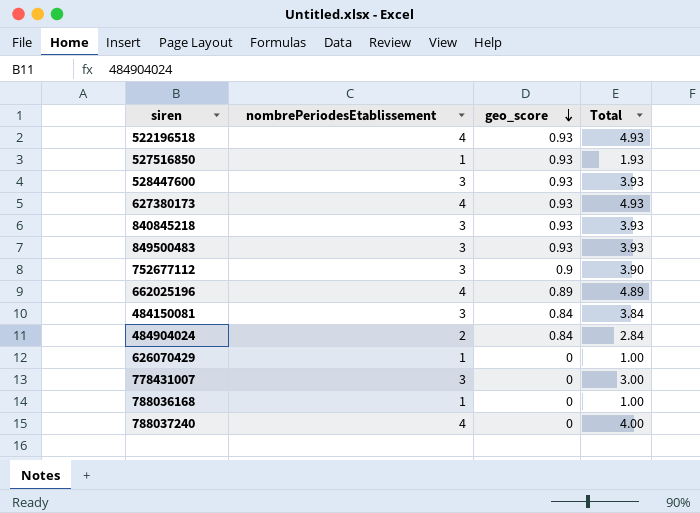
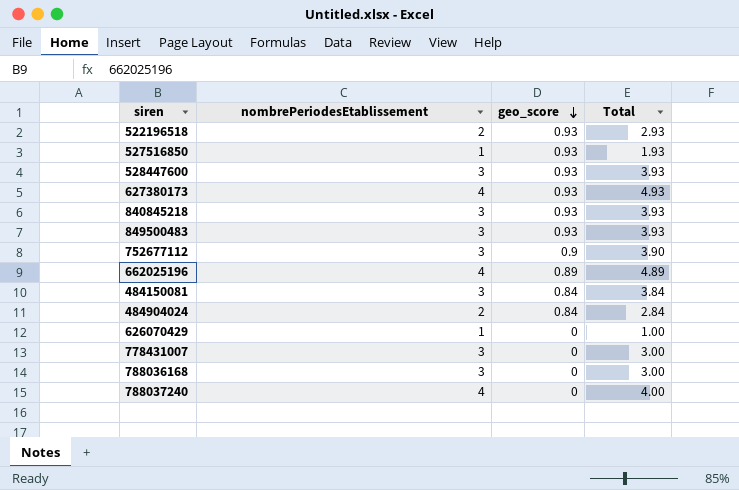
522196518 | nombrePeriodesEtablissement: 4 -> 2
522196518 | Total: 4.93 -> 2.93
788036168 | nombrePeriodesEtablissement: 1 -> 3
788036168 | Total: 1.00 -> 3.00

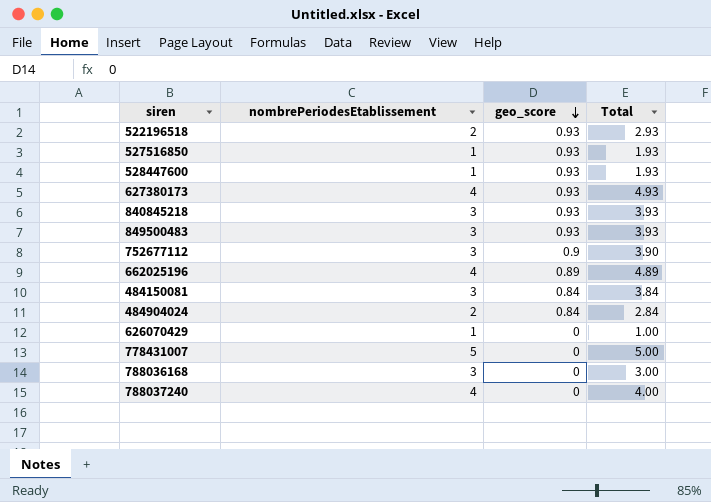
528447600 | nombrePeriodesEtablissement: 3 -> 1
528447600 | Total: 3.93 -> 1.93
778431007 | nombrePeriodesEtablissement: 3 -> 5
778431007 | Total: 3.00 -> 5.00

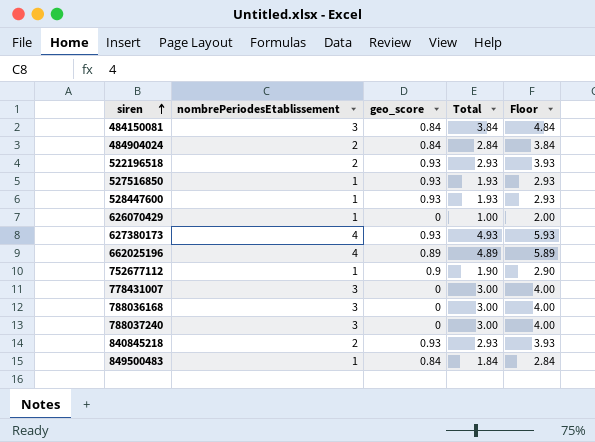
row order: geo_score descending -> siren ascending
column Floor | formula: none -> [Total] + 1
752677112 | nombrePeriodesEtablissement: 3 -> 1
752677112 | Total: 3.90 -> 1.90
778431007 | nombrePeriodesEtablissement: 5 -> 3
778431007 | Total: 5.00 -> 3.00
788037240 | nombrePeriodesEtablissement: 4 -> 3
788037240 | Total: 4.00 -> 3.00
840845218 | nombrePeriodesEtablissement: 3 -> 2
840845218 | Total: 3.93 -> 2.93
849500483 | nombrePeriodesEtablissement: 3 -> 1
849500483 | geo_score: 0.93 -> 0.84
849500483 | Total: 3.93 -> 1.84

